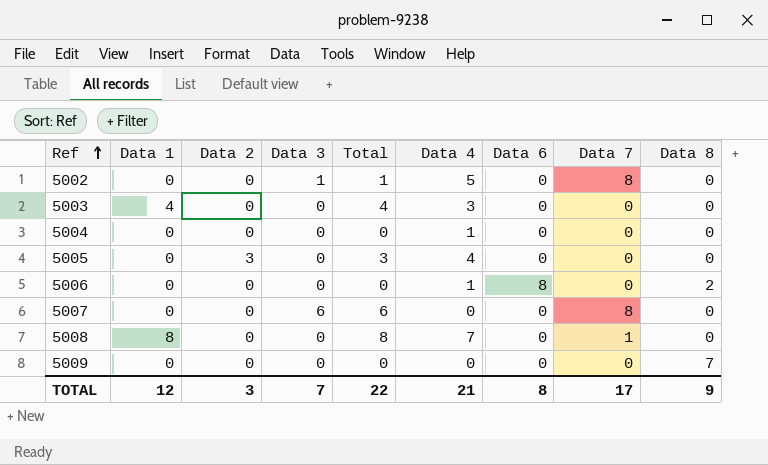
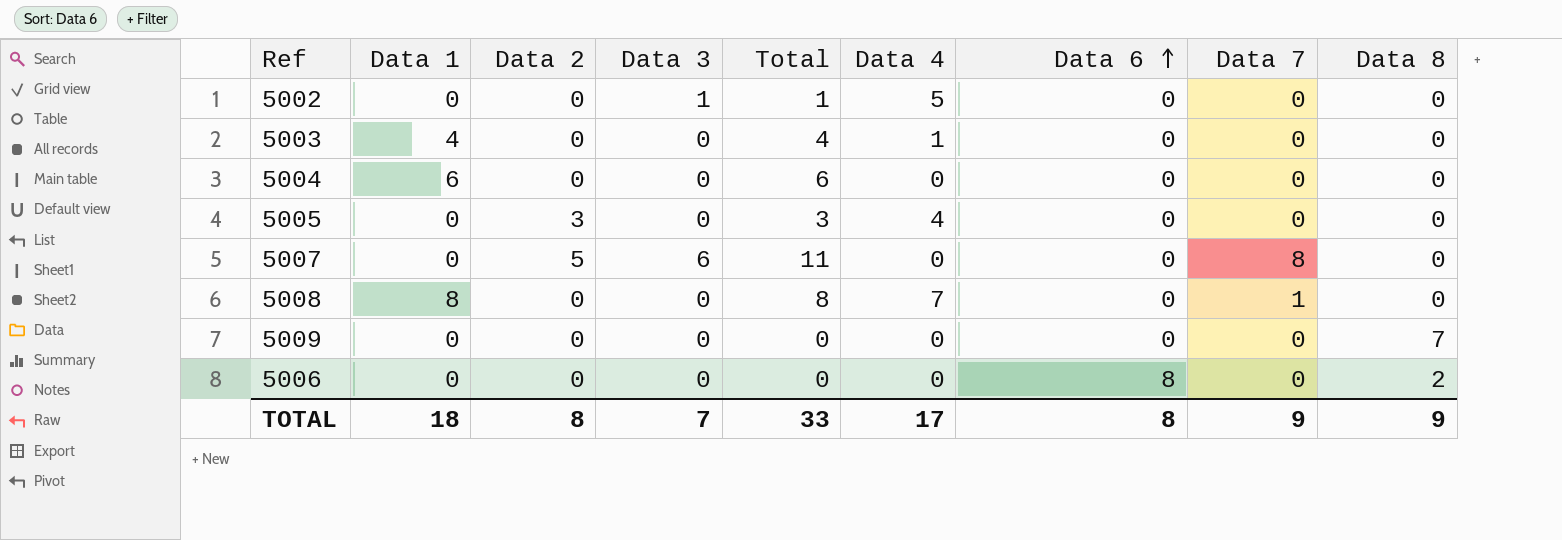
row order: Ref ascending -> Data 6 ascending
5002 | Data 7: 8 -> 0
5003 | Data 4: 3 -> 1
5004 | Data 1: 0 -> 6
5004 | Total: 0 -> 6
5004 | Data 4: 1 -> 0
5007 | Data 2: 0 -> 5
5007 | Total: 6 -> 11
5006 | Data 4: 1 -> 0
TOTAL | Data 1: 12 -> 18
TOTAL | Data 2: 3 -> 8
TOTAL | Total: 22 -> 33
TOTAL | Data 4: 21 -> 17
TOTAL | Data 7: 17 -> 9

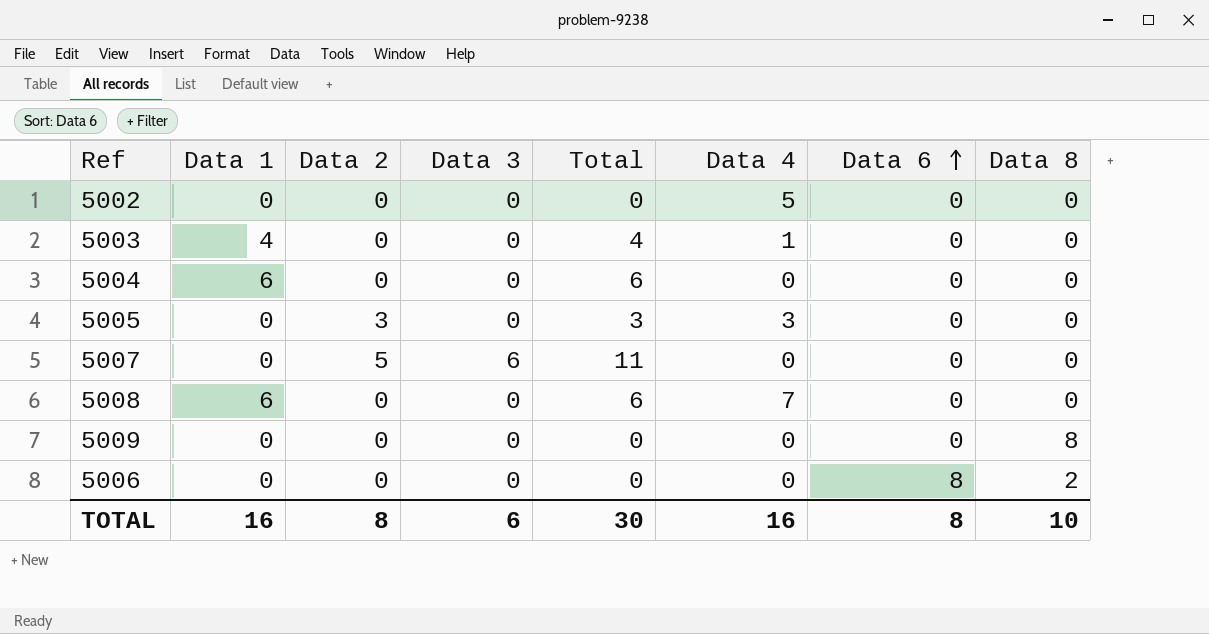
column Data 7 | position: 8 -> none
5002 | Data 3: 1 -> 0
5002 | Total: 1 -> 0
5005 | Data 4: 4 -> 3
5008 | Data 1: 8 -> 6
5008 | Total: 8 -> 6
5009 | Data 8: 7 -> 8
TOTAL | Data 1: 18 -> 16
TOTAL | Data 3: 7 -> 6
TOTAL | Total: 33 -> 30
TOTAL | Data 4: 17 -> 16
TOTAL | Data 8: 9 -> 10

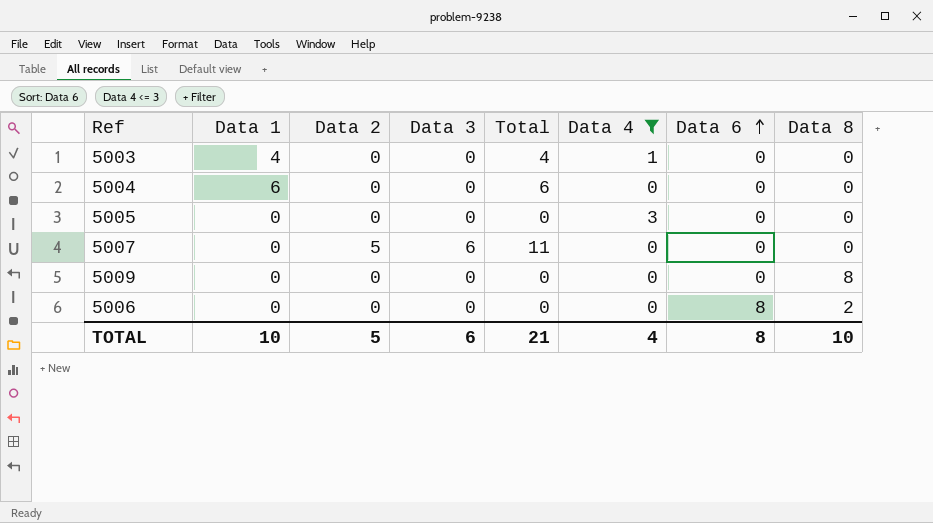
filter: none -> Data 4 <= 3
5005 | Data 2: 3 -> 0
5005 | Total: 3 -> 0
TOTAL | Data 1: 16 -> 10
TOTAL | Data 2: 8 -> 5
TOTAL | Total: 30 -> 21
TOTAL | Data 4: 16 -> 4

